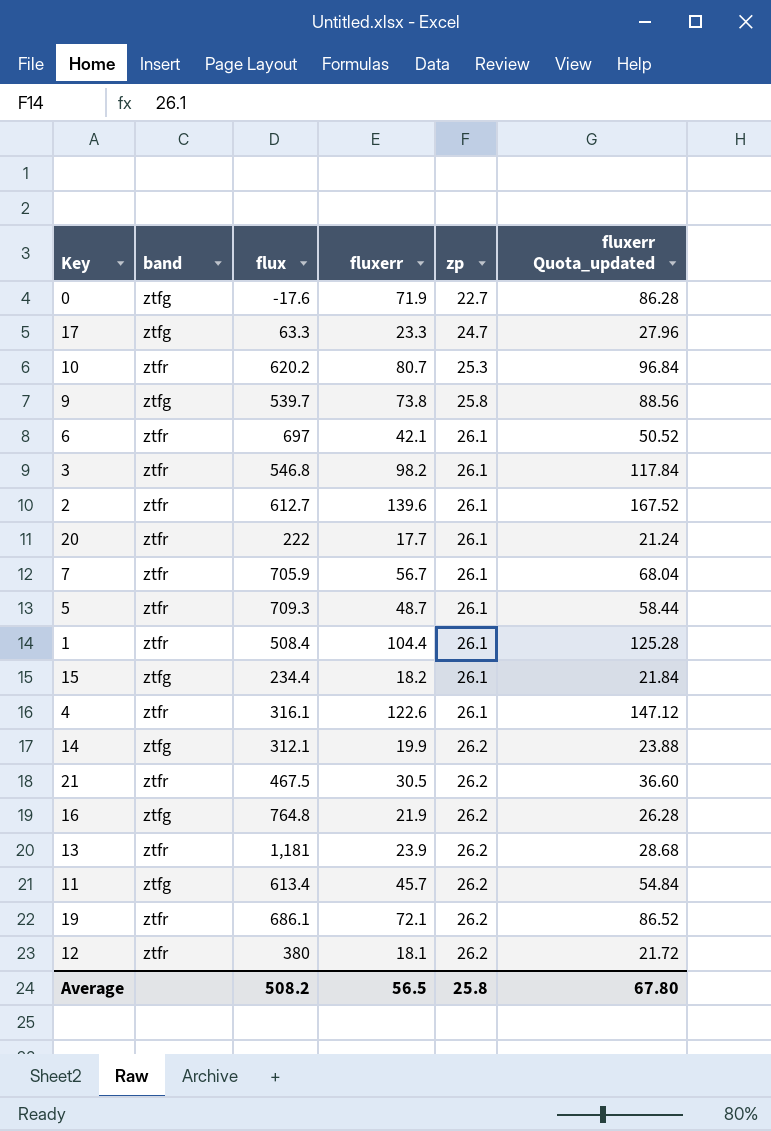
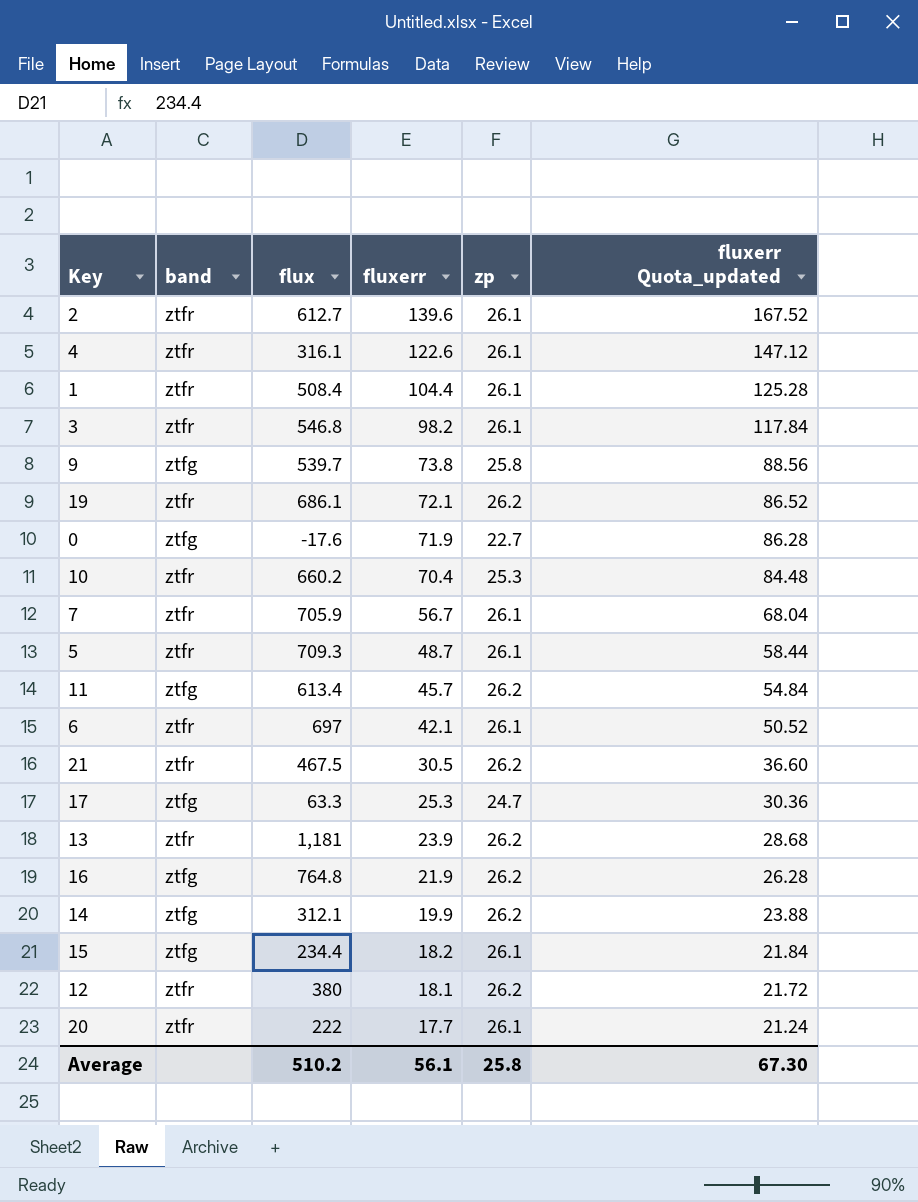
row order: zp ascending -> fluxerr descending
10 | flux: 620.2 -> 660.2
10 | fluxerr: 80.7 -> 70.4
10 | fluxerr Quota_updated: 96.84 -> 84.48
17 | fluxerr: 23.3 -> 25.3
17 | fluxerr Quota_updated: 27.96 -> 30.36
Average | flux: 508.2 -> 510.2
Average | fluxerr: 56.5 -> 56.1
Average | fluxerr Quota_updated: 67.80 -> 67.30

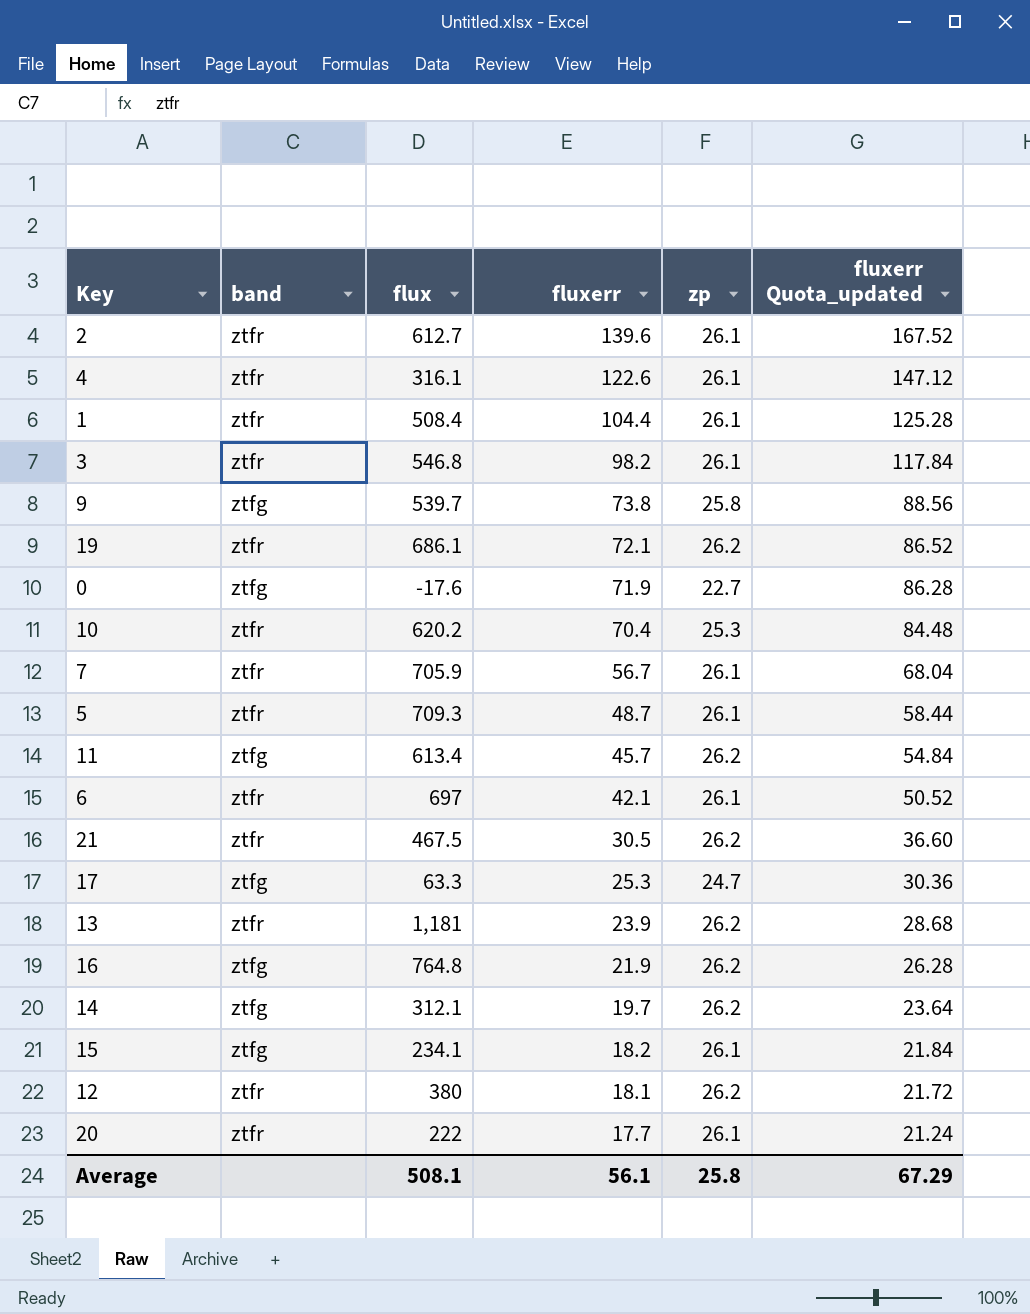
10 | flux: 660.2 -> 620.2
14 | fluxerr: 19.9 -> 19.7
14 | fluxerr Quota_updated: 23.88 -> 23.64
15 | flux: 234.4 -> 234.1
Average | flux: 510.2 -> 508.1
Average | fluxerr Quota_updated: 67.30 -> 67.29

